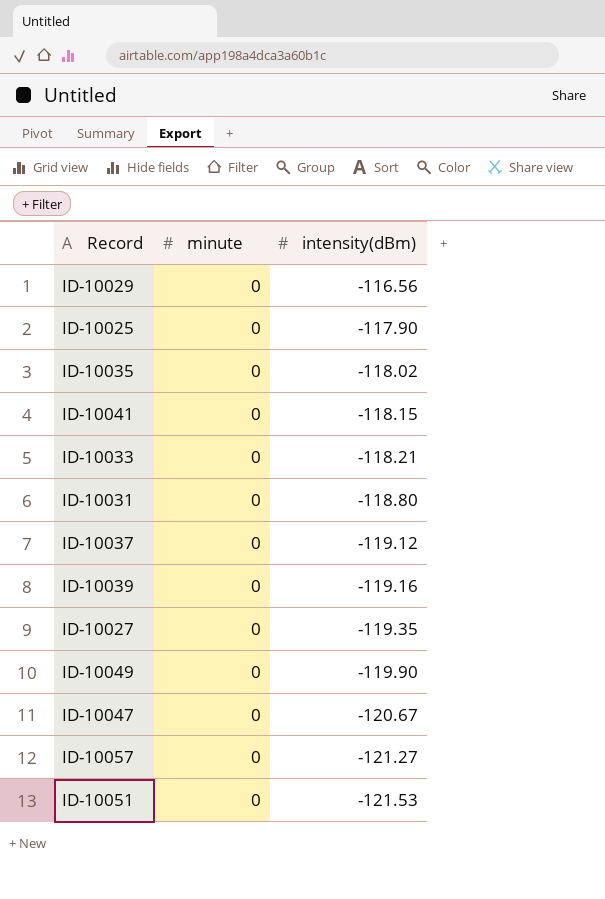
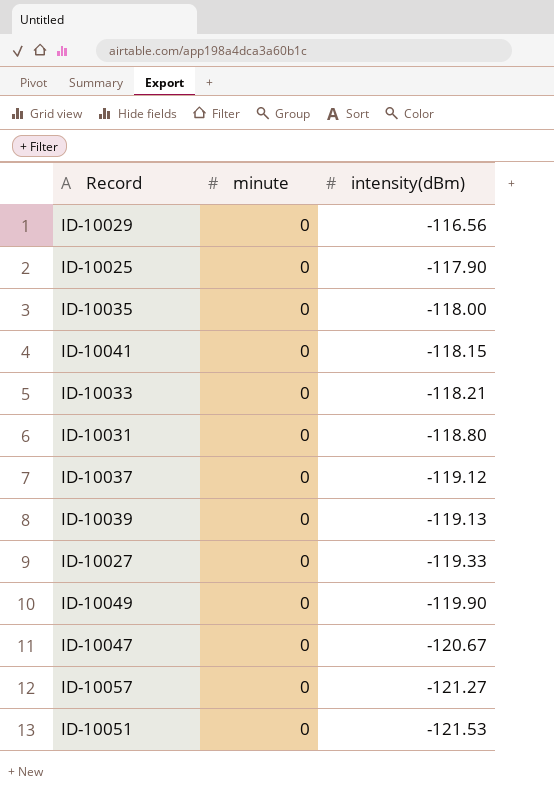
ID-10035 | intensity(dBm): -118.02 -> -118.00
ID-10039 | intensity(dBm): -119.16 -> -119.13
ID-10027 | intensity(dBm): -119.35 -> -119.33

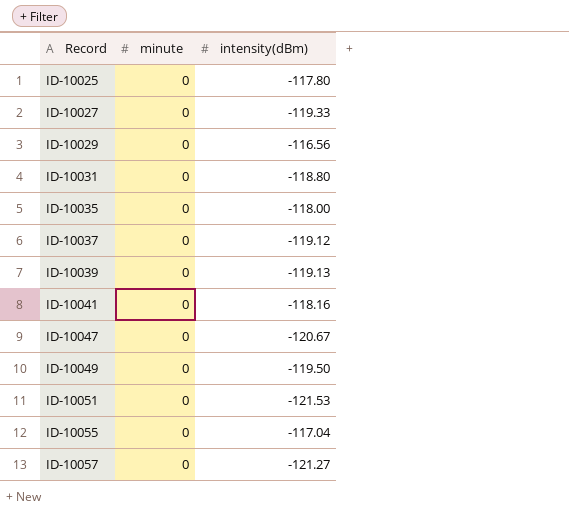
row order: intensity(dBm) descending -> Record ascending
row ID-10033: 0 | -118.21 -> none
ID-10025 | intensity(dBm): -117.90 -> -117.80
ID-10041 | intensity(dBm): -118.15 -> -118.16
ID-10049 | intensity(dBm): -119.90 -> -119.50
row ID-10055: none -> 0 | -117.04

